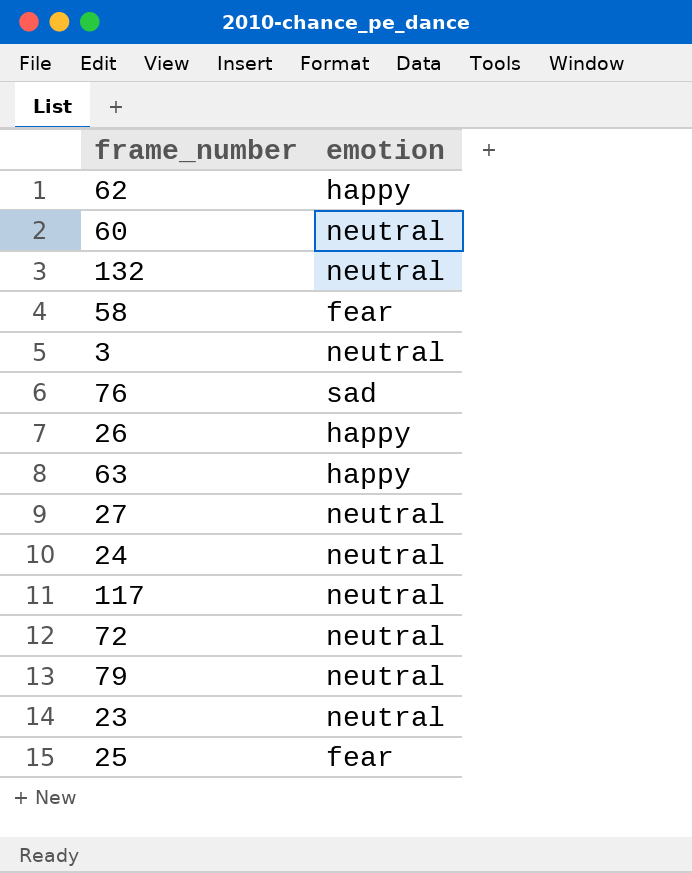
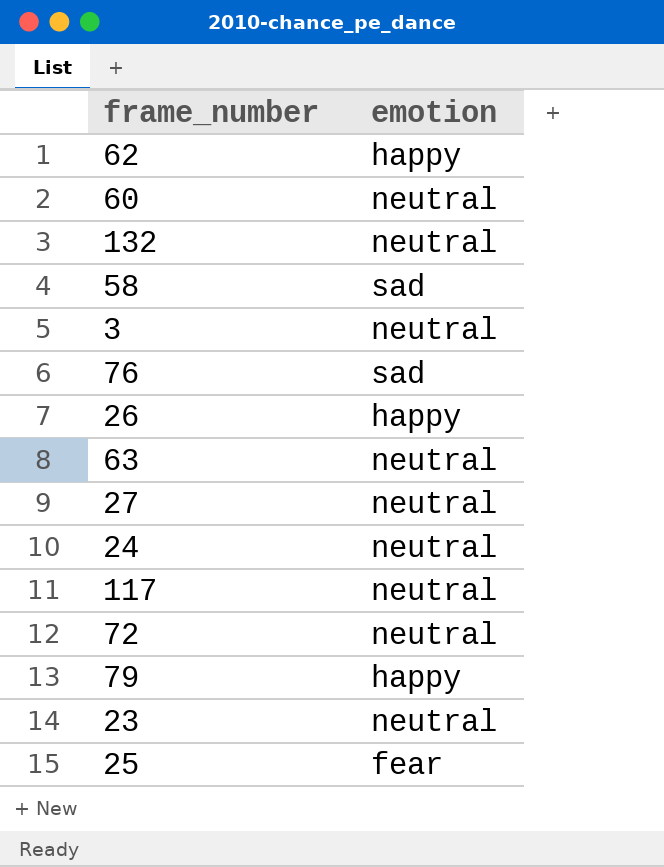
58 | emotion: fear -> sad
63 | emotion: happy -> neutral
79 | emotion: neutral -> happy

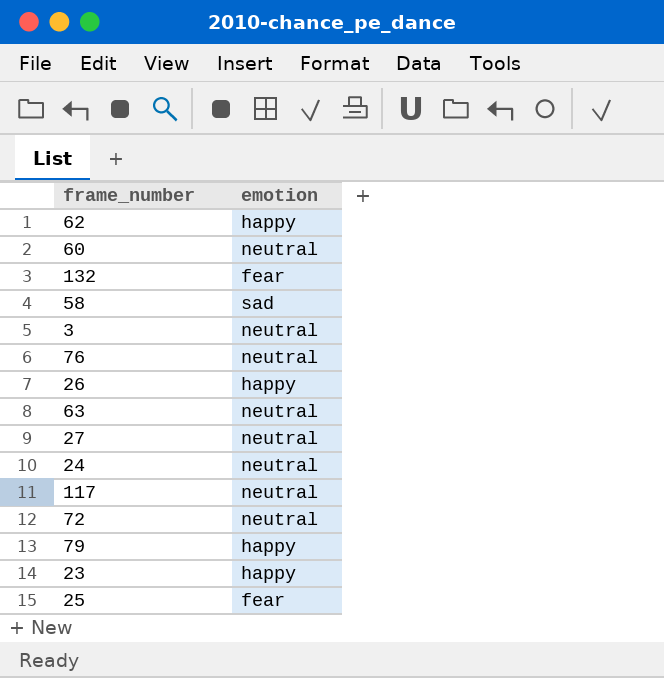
132 | emotion: neutral -> fear
76 | emotion: sad -> neutral
23 | emotion: neutral -> happy

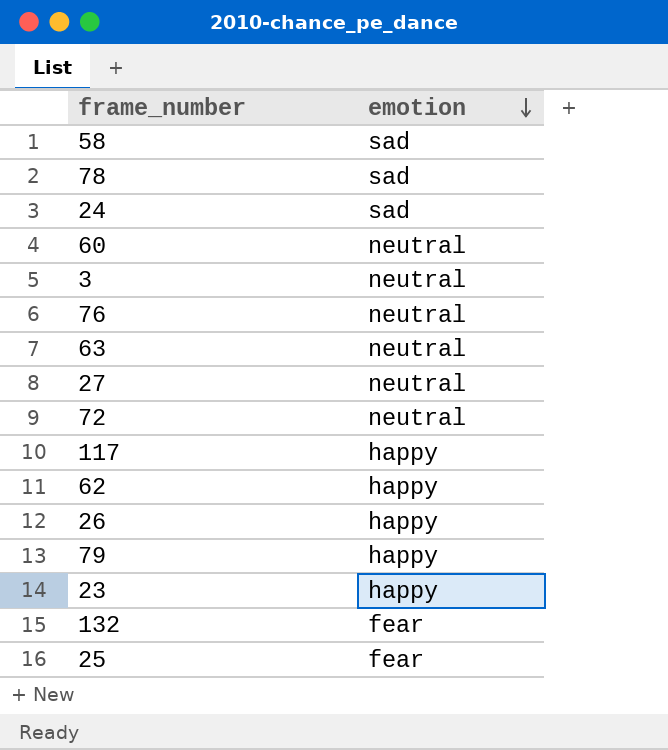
row order: none -> emotion descending
row 78: none -> sad
24 | emotion: neutral -> sad
117 | emotion: neutral -> happy

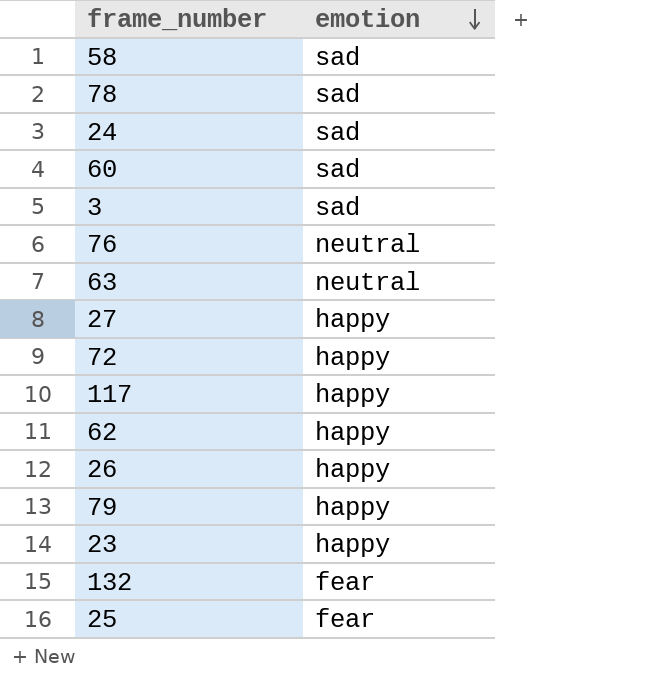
60 | emotion: neutral -> sad
3 | emotion: neutral -> sad
27 | emotion: neutral -> happy
72 | emotion: neutral -> happy

